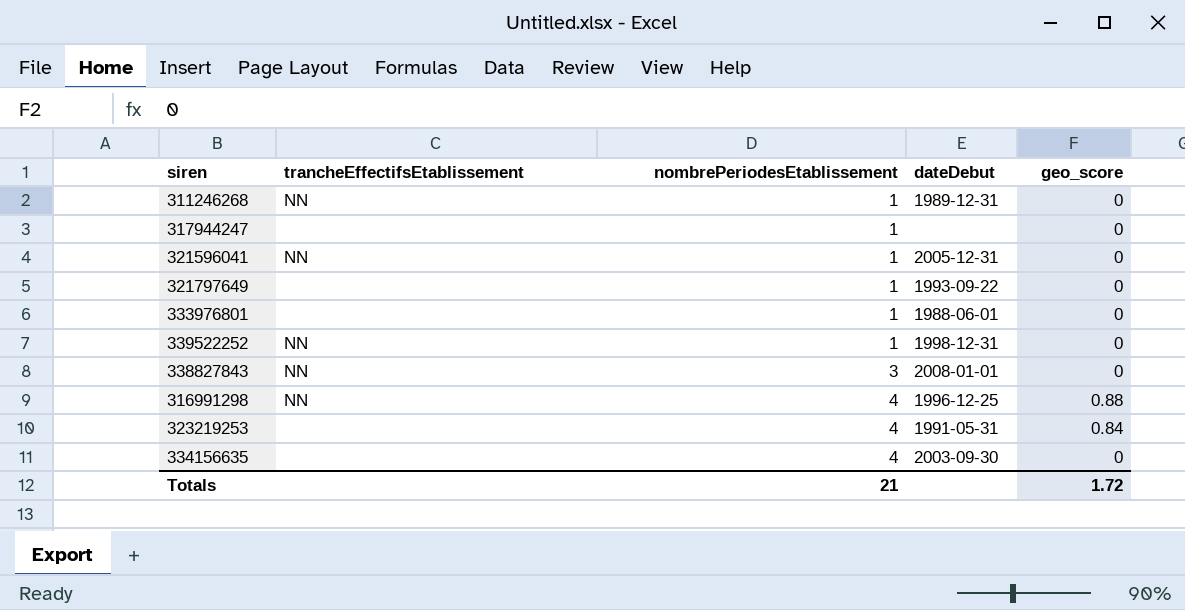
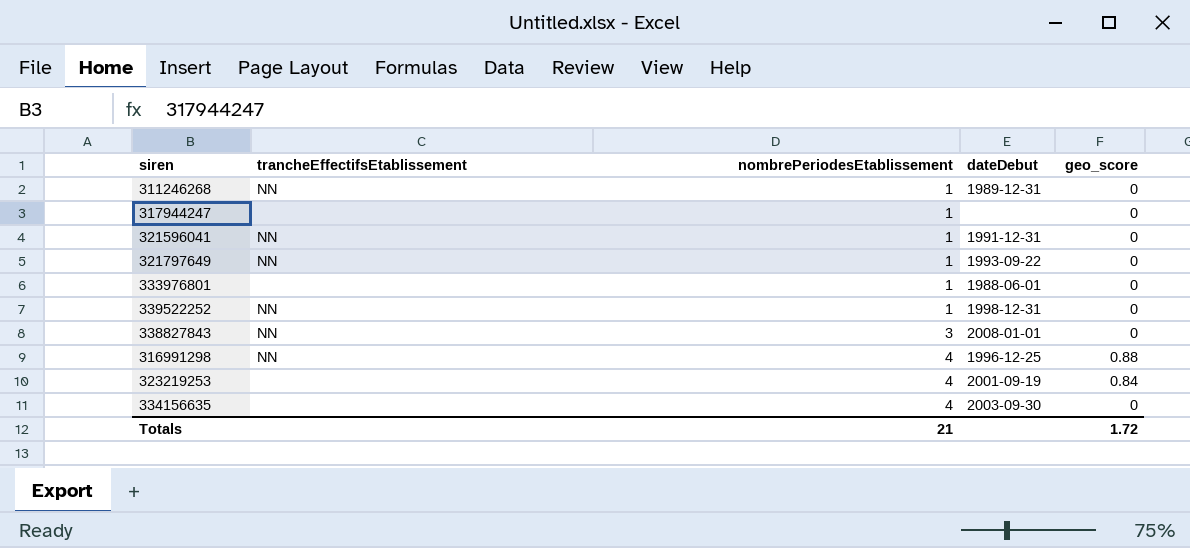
321596041 | dateDebut: 2005-12-31 -> 1991-12-31
321797649 | trancheEffectifsEtablissement: none -> NN
323219253 | dateDebut: 1991-05-31 -> 2001-09-19

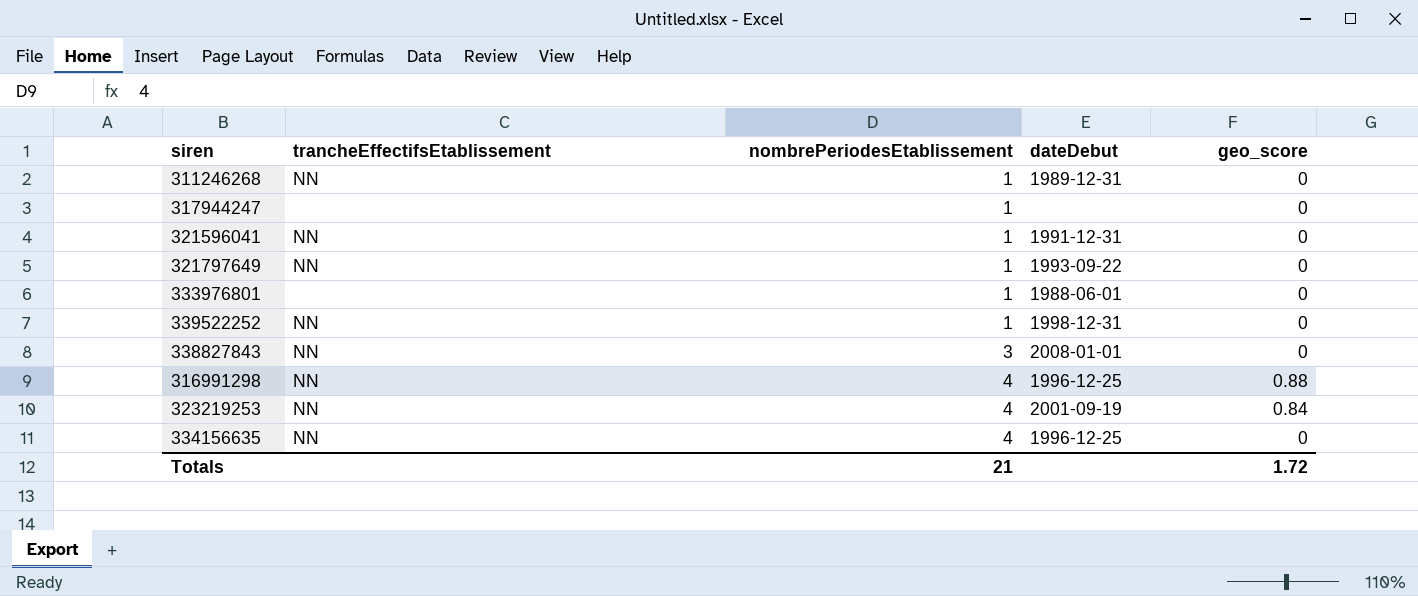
323219253 | trancheEffectifsEtablissement: none -> NN
334156635 | trancheEffectifsEtablissement: none -> NN
334156635 | dateDebut: 2003-09-30 -> 1996-12-25

